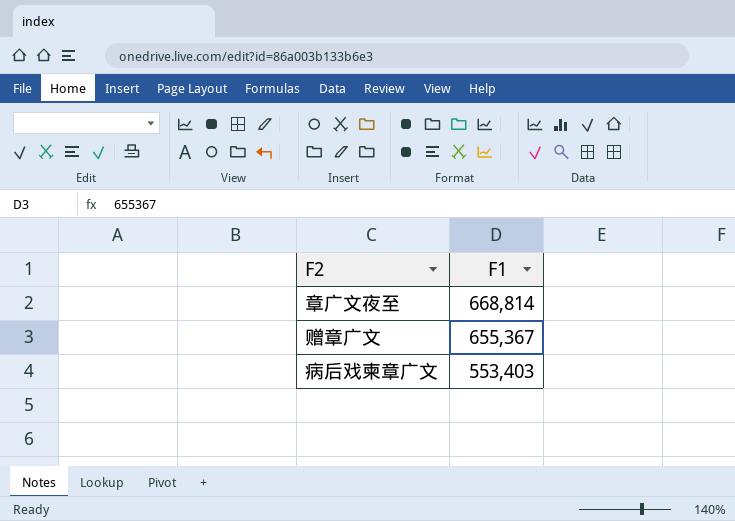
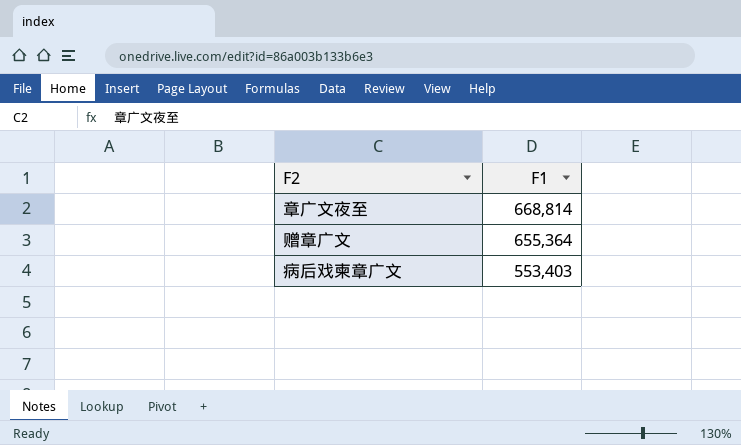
赠章广文 | F1: 655,367 -> 655,364

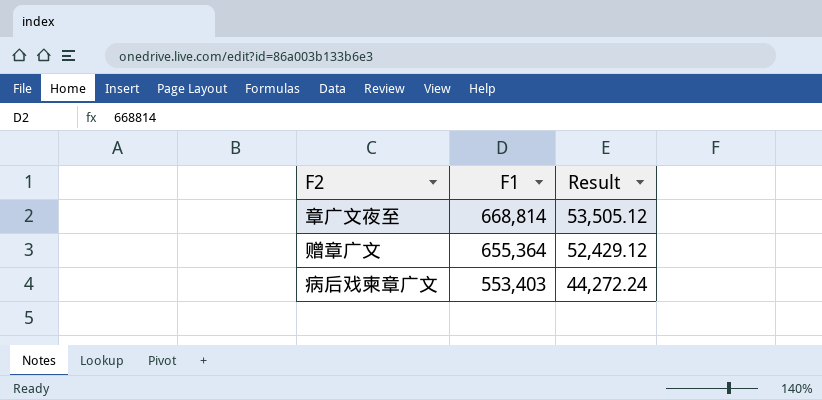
column Result | formula: none -> [F1] * 0.08

